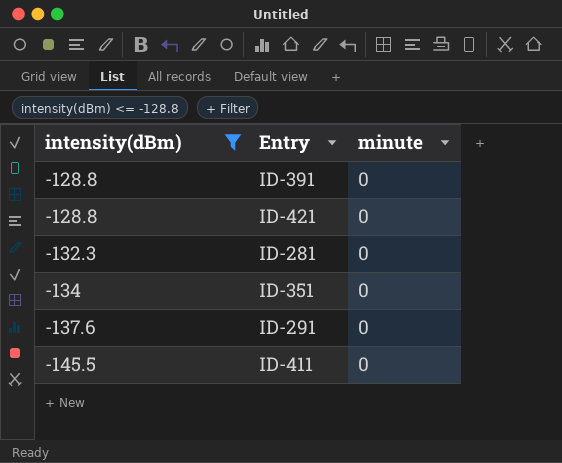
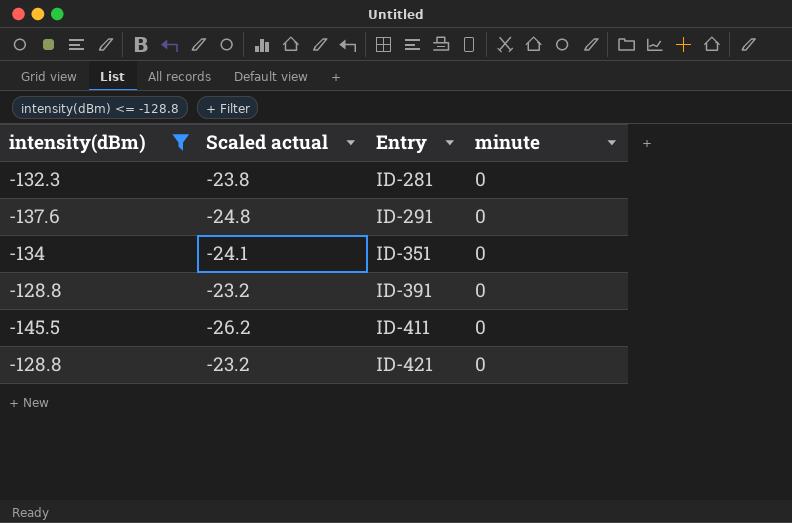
row order: intensity(dBm) descending -> Entry ascending
column Scaled actual | formula: none -> [intensity(dBm)] * 0.18

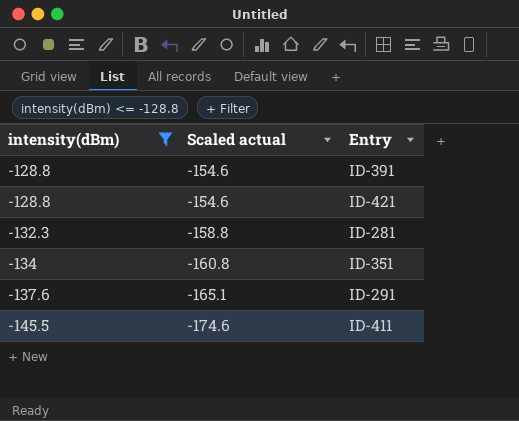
row order: Entry ascending -> intensity(dBm) descending
column minute | position: 4 -> none
column Scaled actual | formula: [intensity(dBm)] * 0.18 -> [intensity(dBm)] * 1.2

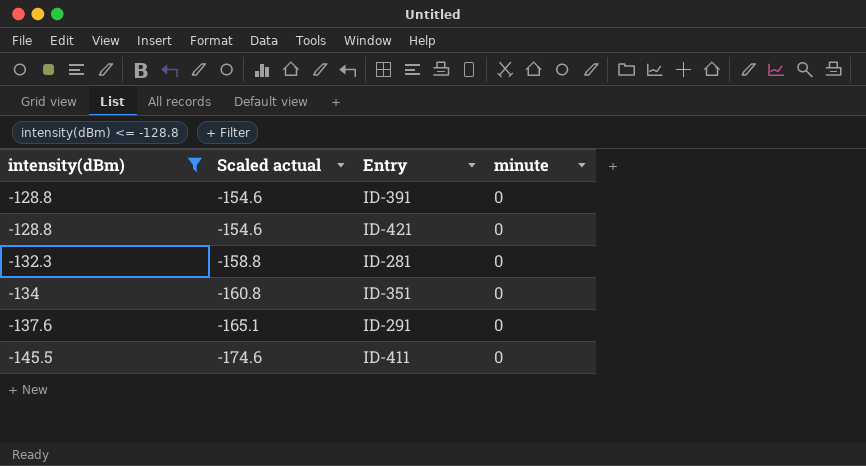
column minute | position: none -> 4

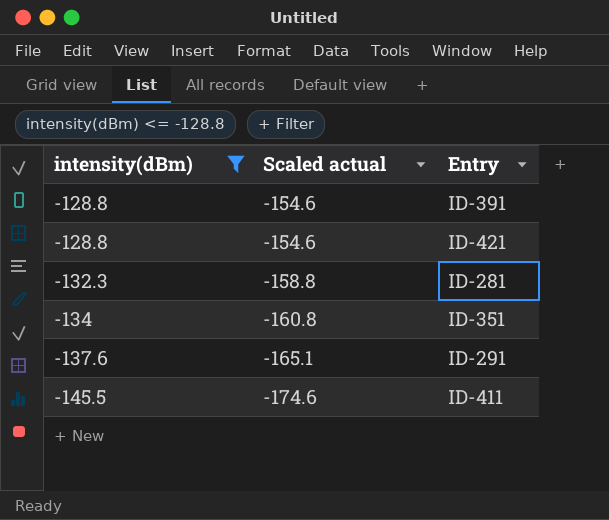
column minute | position: 4 -> none

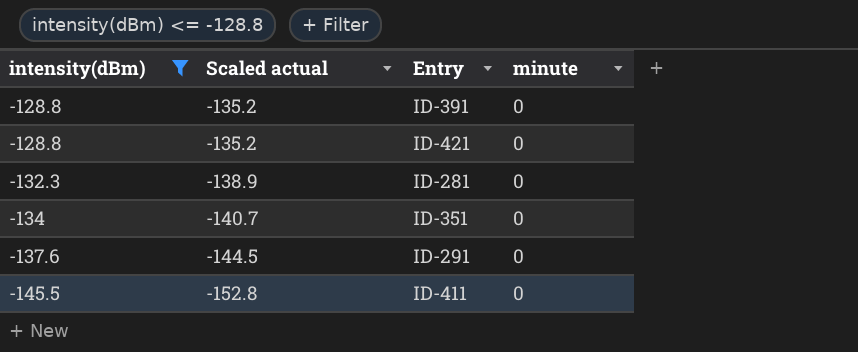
column Scaled actual | formula: [intensity(dBm)] * 1.2 -> [intensity(dBm)] * 1.05
column minute | position: none -> 4

